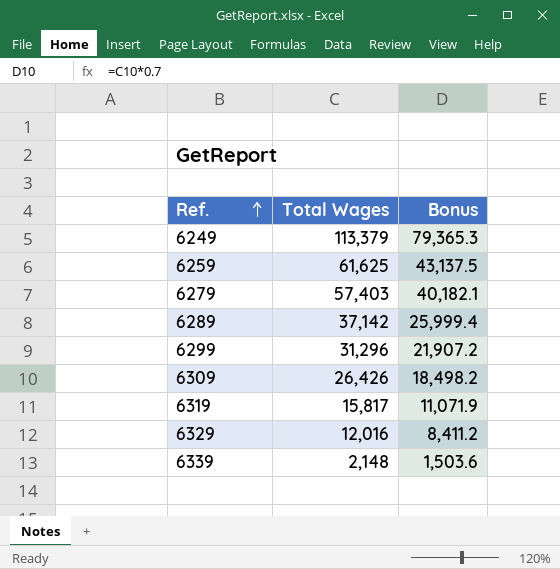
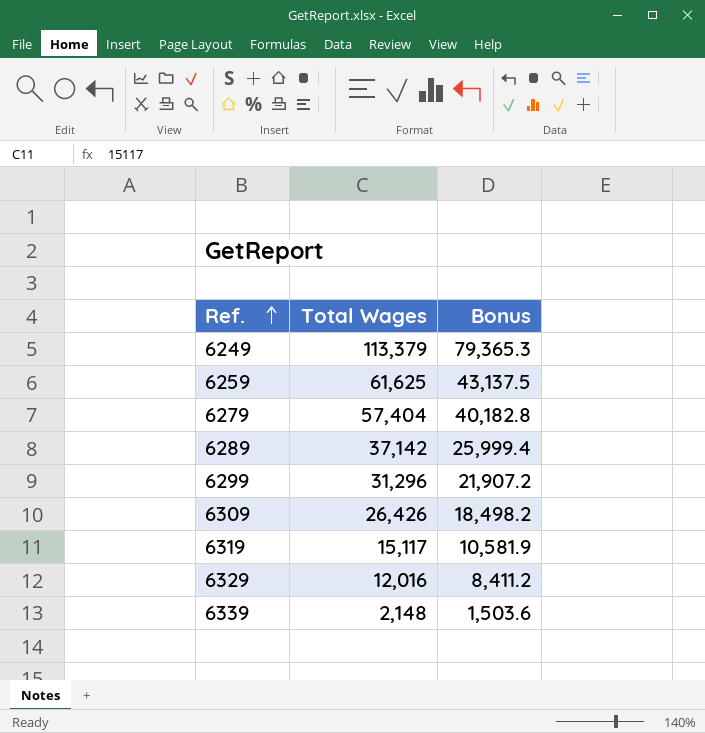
6279 | Total Wages: 57,403 -> 57,404
6279 | Bonus: 40,182.1 -> 40,182.8
6319 | Total Wages: 15,817 -> 15,117
6319 | Bonus: 11,071.9 -> 10,581.9

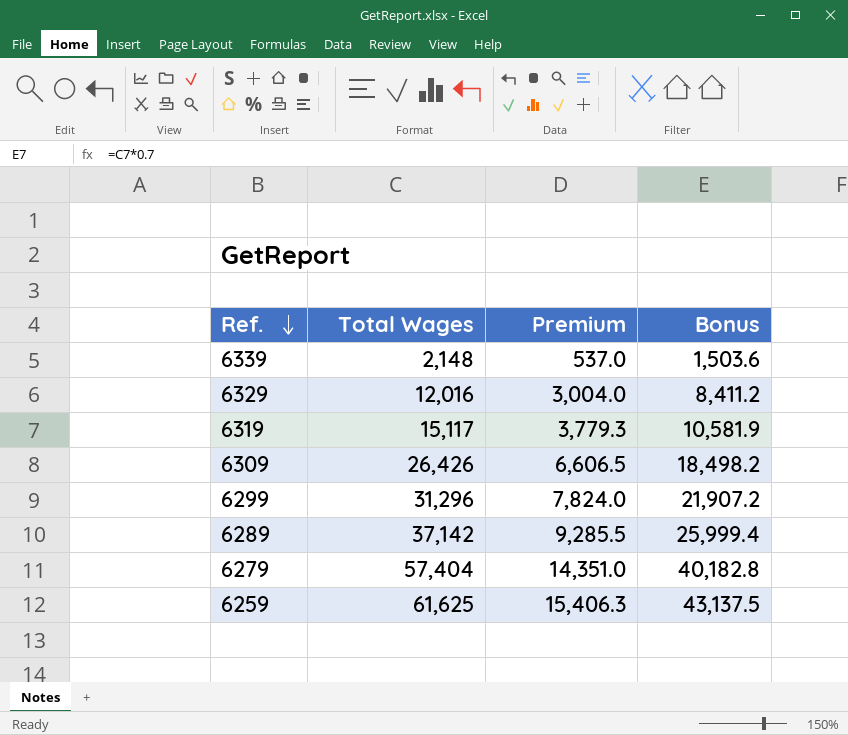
row order: Ref. ascending -> Ref. descending
column Premium | formula: none -> [Total Wages] * 0.25
row 6249: 113,379 | 79,365.3 -> none

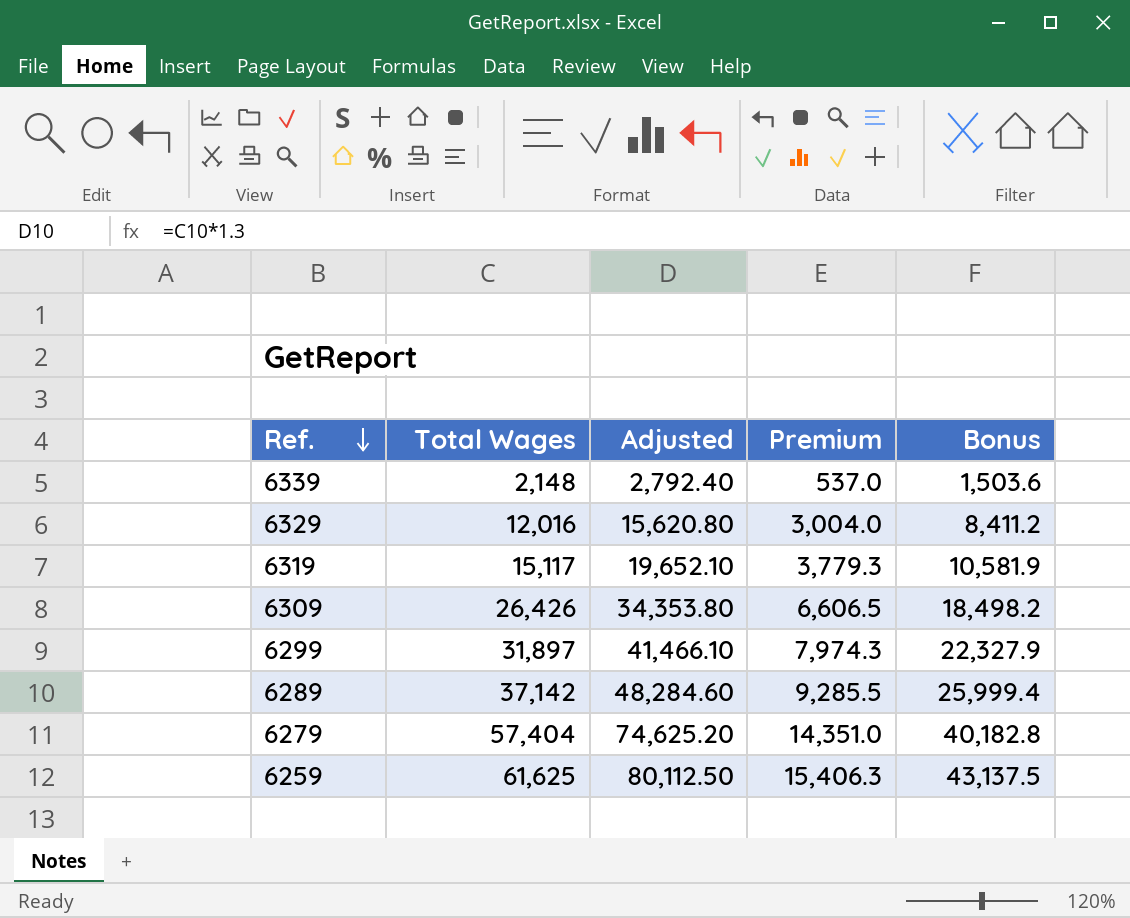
column Adjusted | formula: none -> [Total Wages] * 1.3
6299 | Total Wages: 31,296 -> 31,897
6299 | Premium: 7,824.0 -> 7,974.3
6299 | Bonus: 21,907.2 -> 22,327.9

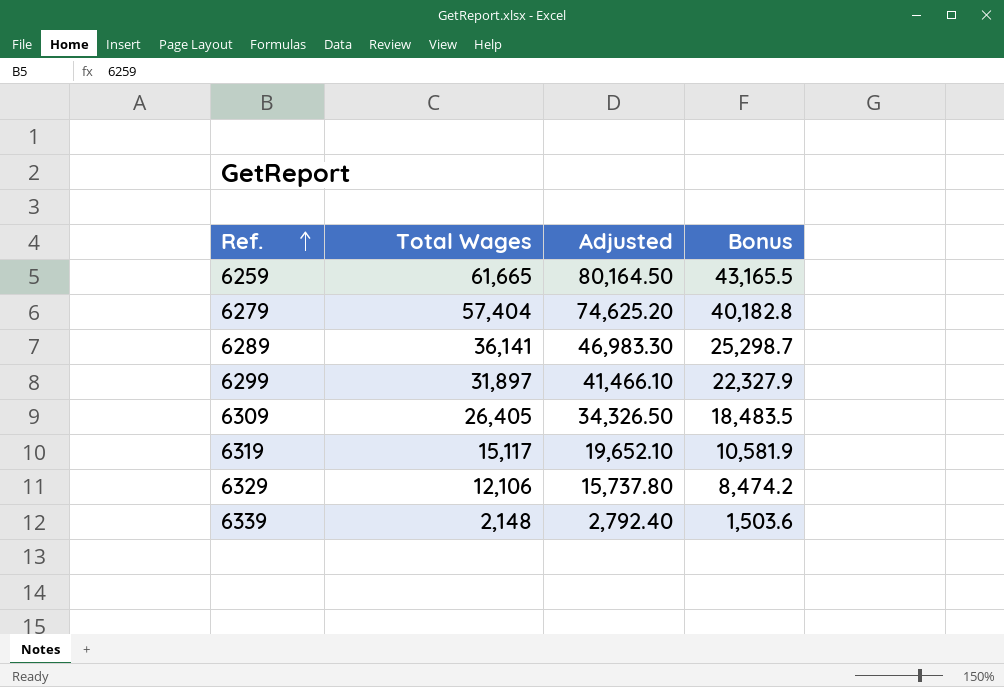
row order: Ref. descending -> Ref. ascending
column Premium | formula: [Total Wages] * 0.25 -> none
6259 | Total Wages: 61,625 -> 61,665
6259 | Adjusted: 80,112.50 -> 80,164.50
6259 | Bonus: 43,137.5 -> 43,165.5
6289 | Total Wages: 37,142 -> 36,141
6289 | Adjusted: 48,284.60 -> 46,983.30
6289 | Bonus: 25,999.4 -> 25,298.7
6309 | Total Wages: 26,426 -> 26,405
6309 | Adjusted: 34,353.80 -> 34,326.50
6309 | Bonus: 18,498.2 -> 18,483.5
6329 | Total Wages: 12,016 -> 12,106
6329 | Adjusted: 15,620.80 -> 15,737.80
6329 | Bonus: 8,411.2 -> 8,474.2

